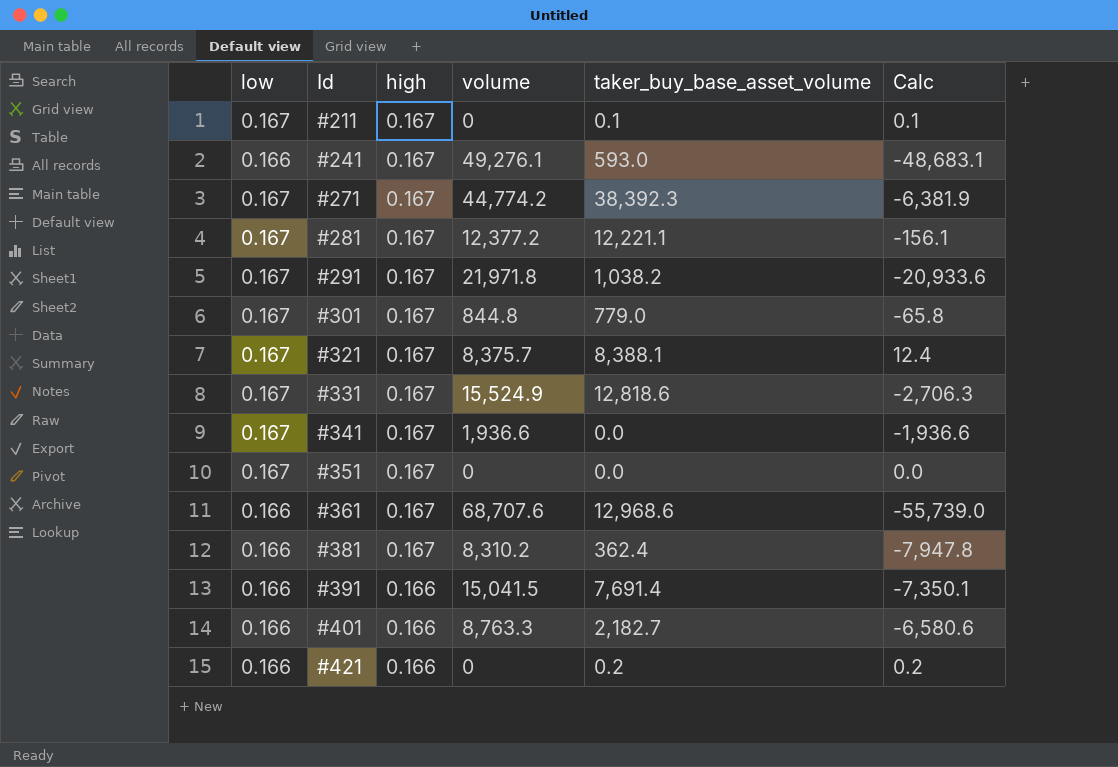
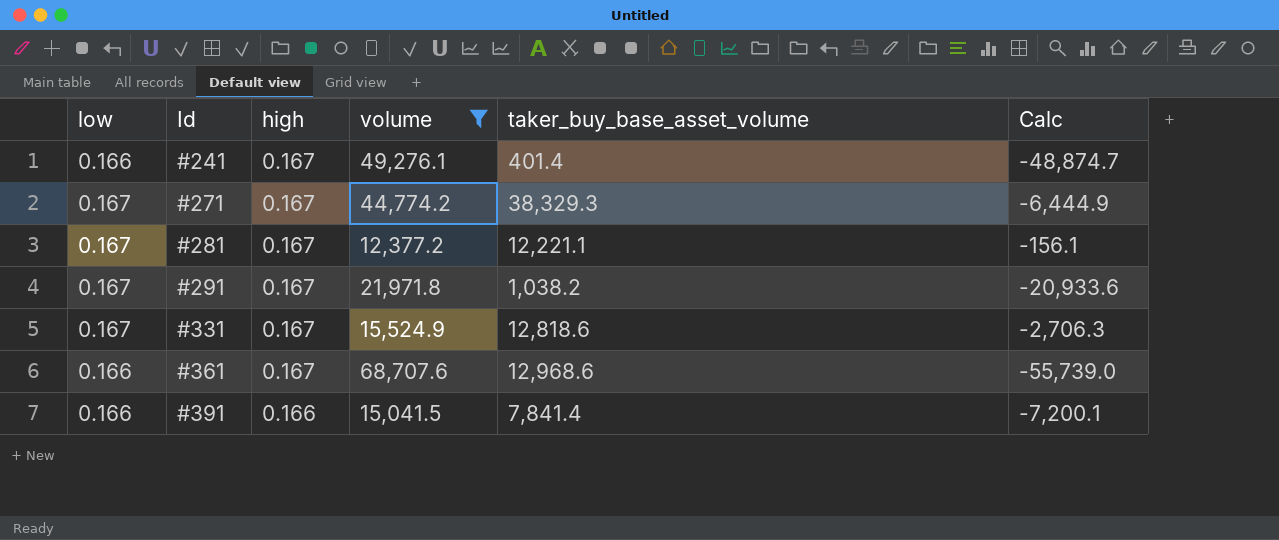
filter: none -> volume >= 12,377.2
#241 | taker_buy_base_asset_volume: 593.0 -> 401.4
#241 | Calc: -48,683.1 -> -48,874.7
#271 | taker_buy_base_asset_volume: 38,392.3 -> 38,329.3
#271 | Calc: -6,381.9 -> -6,444.9
#391 | taker_buy_base_asset_volume: 7,691.4 -> 7,841.4
#391 | Calc: -7,350.1 -> -7,200.1

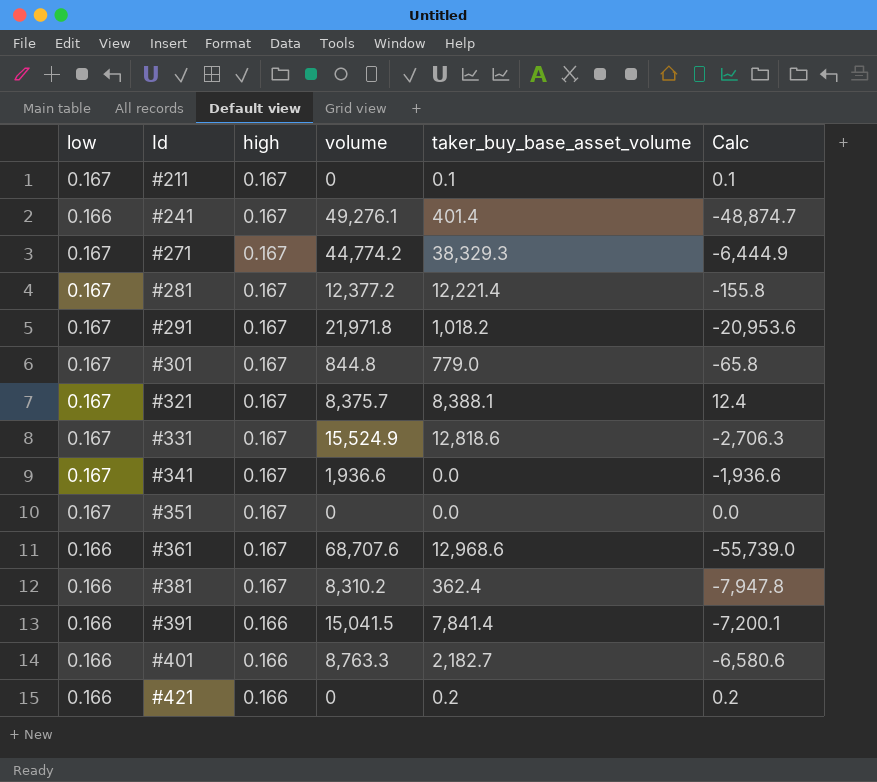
filter: volume >= 12,377.2 -> none
#281 | taker_buy_base_asset_volume: 12,221.1 -> 12,221.4
#281 | Calc: -156.1 -> -155.8
#291 | taker_buy_base_asset_volume: 1,038.2 -> 1,018.2
#291 | Calc: -20,933.6 -> -20,953.6

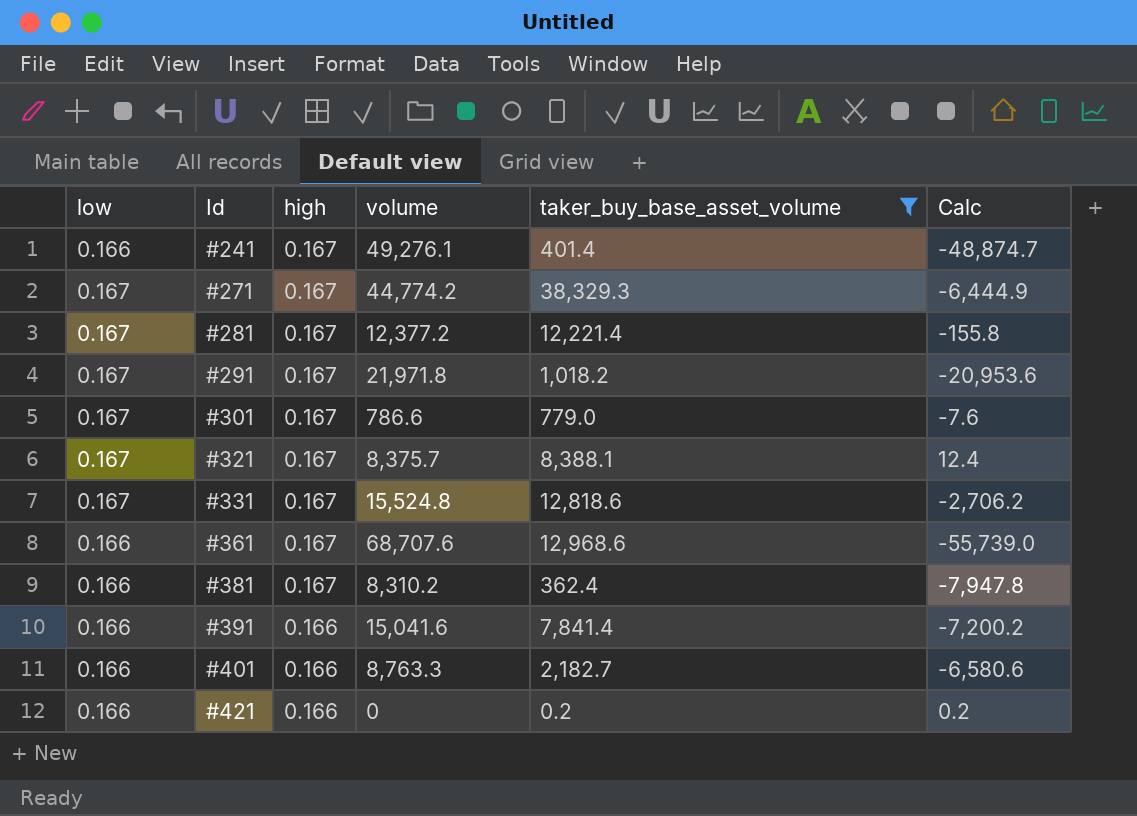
filter: none -> taker_buy_base_asset_volume >= 0.2
#301 | volume: 844.8 -> 786.6
#301 | Calc: -65.8 -> -7.6
#331 | volume: 15,524.9 -> 15,524.8
#331 | Calc: -2,706.3 -> -2,706.2
#391 | volume: 15,041.5 -> 15,041.6
#391 | Calc: -7,200.1 -> -7,200.2

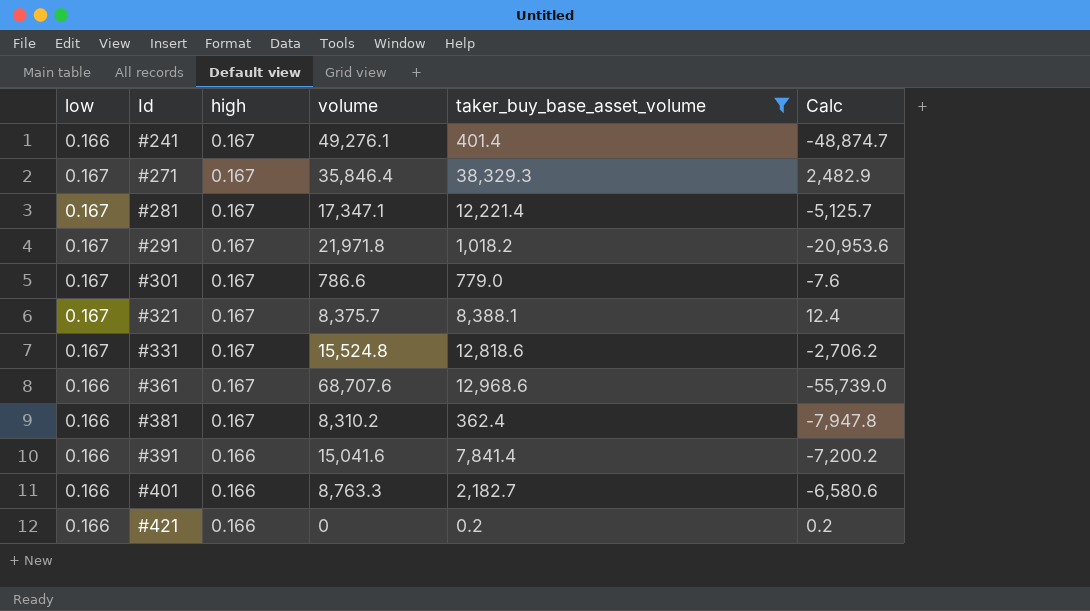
#271 | volume: 44,774.2 -> 35,846.4
#271 | Calc: -6,444.9 -> 2,482.9
#281 | volume: 12,377.2 -> 17,347.1
#281 | Calc: -155.8 -> -5,125.7

